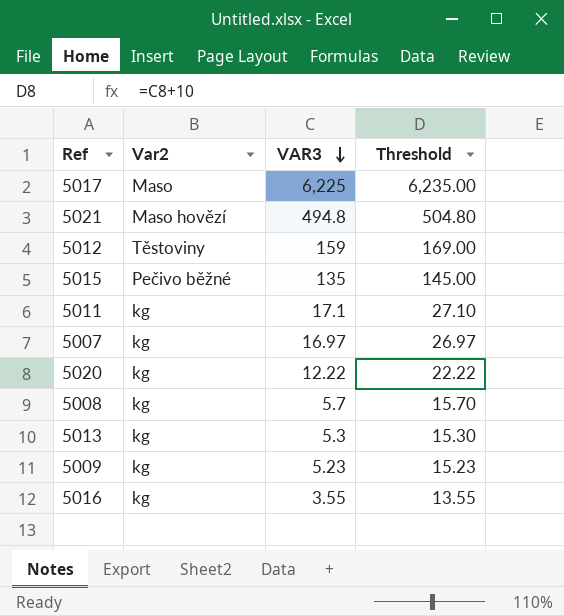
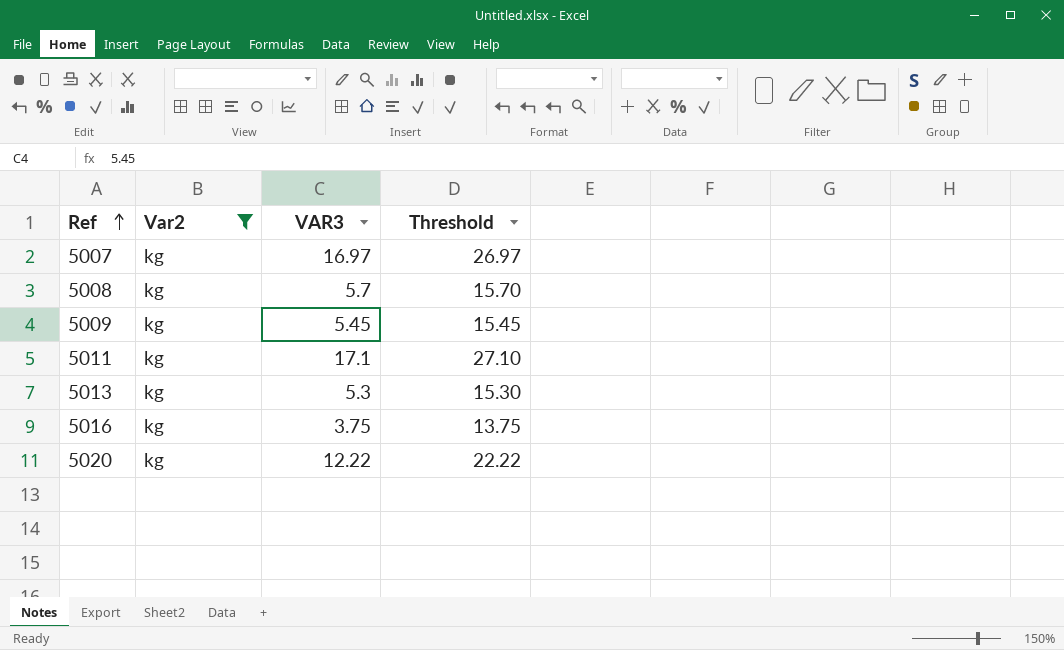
filter: none -> Var2 = kg
row order: VAR3 descending -> Ref ascending
5009 | VAR3: 5.23 -> 5.45
5009 | Threshold: 15.23 -> 15.45
5016 | VAR3: 3.55 -> 3.75
5016 | Threshold: 13.55 -> 13.75

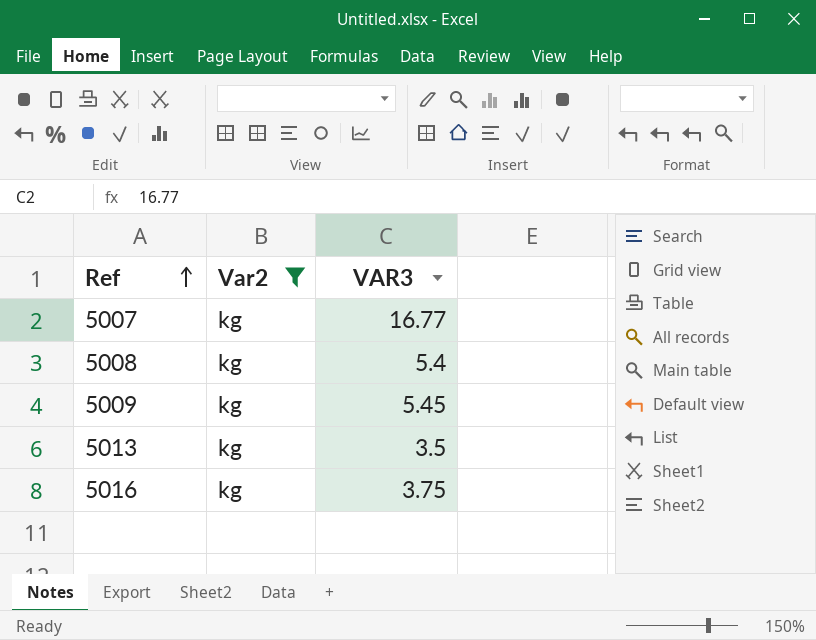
column Threshold | formula: [VAR3] + 10 -> none
row 5011: kg | 17.1 | 27.10 -> none
row 5020: kg | 12.22 | 22.22 -> none
5007 | VAR3: 16.97 -> 16.77
5008 | VAR3: 5.7 -> 5.4
5013 | VAR3: 5.3 -> 3.5

